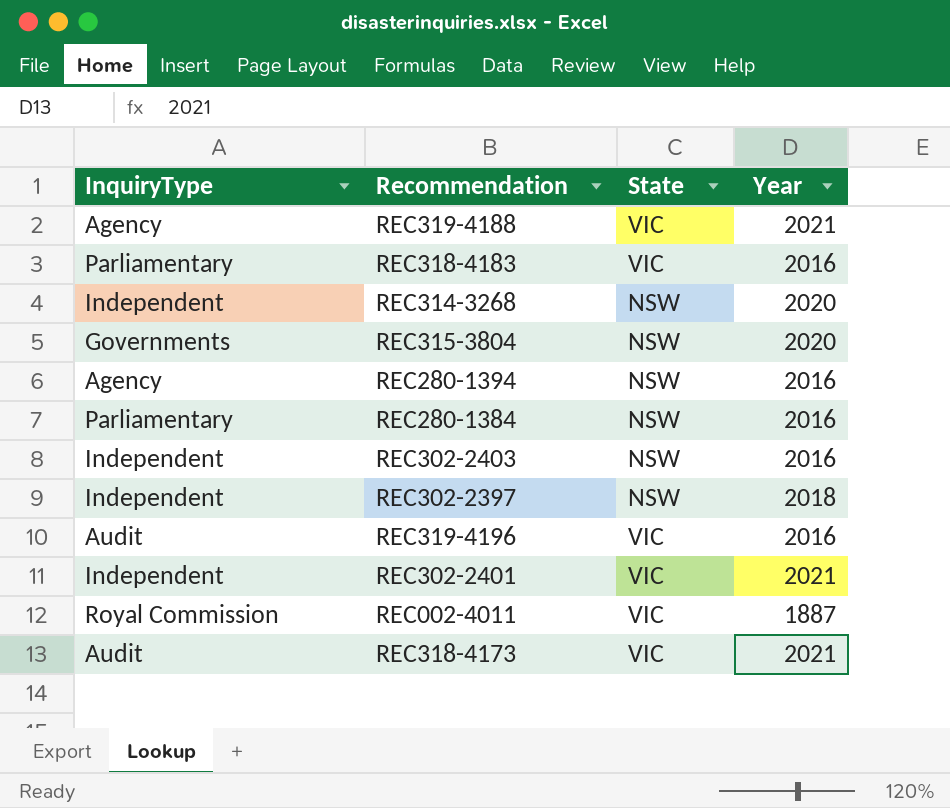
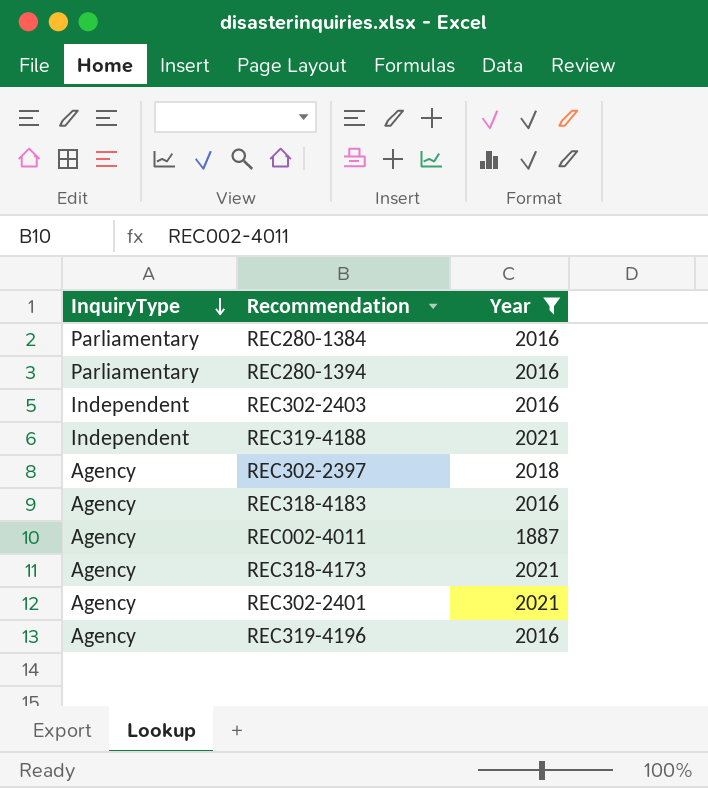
filter: none -> Year != 2020
row order: none -> InquiryType descending
column State | position: 3 -> none
REC280-1394 | InquiryType: Agency -> Parliamentary
REC319-4188 | InquiryType: Agency -> Independent
REC302-2397 | InquiryType: Independent -> Agency
REC318-4183 | InquiryType: Parliamentary -> Agency
REC002-4011 | InquiryType: Royal Commission -> Agency
REC318-4173 | InquiryType: Audit -> Agency
REC302-2401 | InquiryType: Independent -> Agency
REC319-4196 | InquiryType: Audit -> Agency

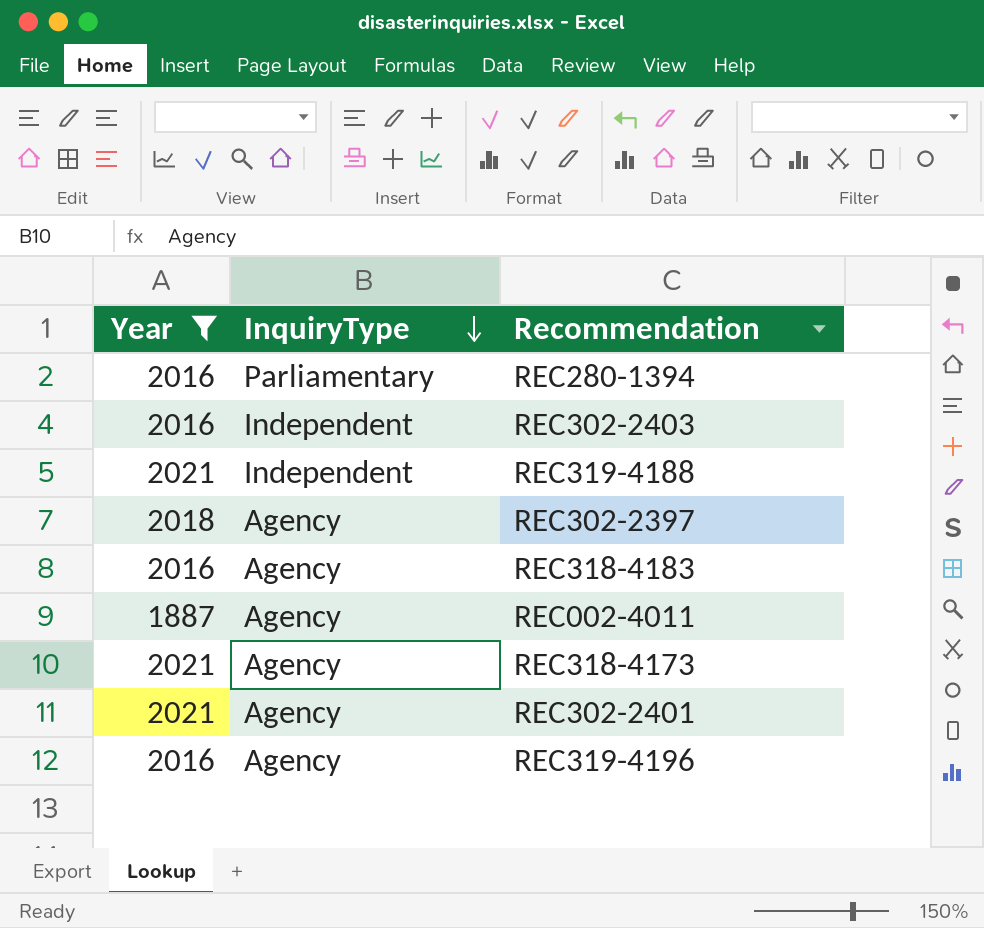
column Year | position: 3 -> 1
row REC280-1384: Parliamentary | 2016 -> none

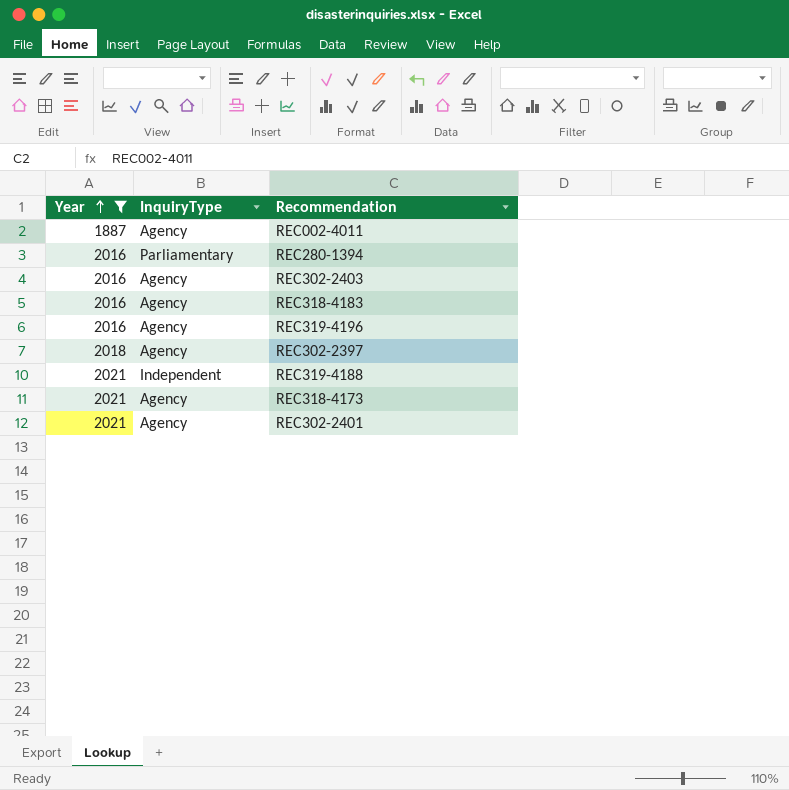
row order: InquiryType descending -> Year ascending
REC302-2403 | InquiryType: Independent -> Agency

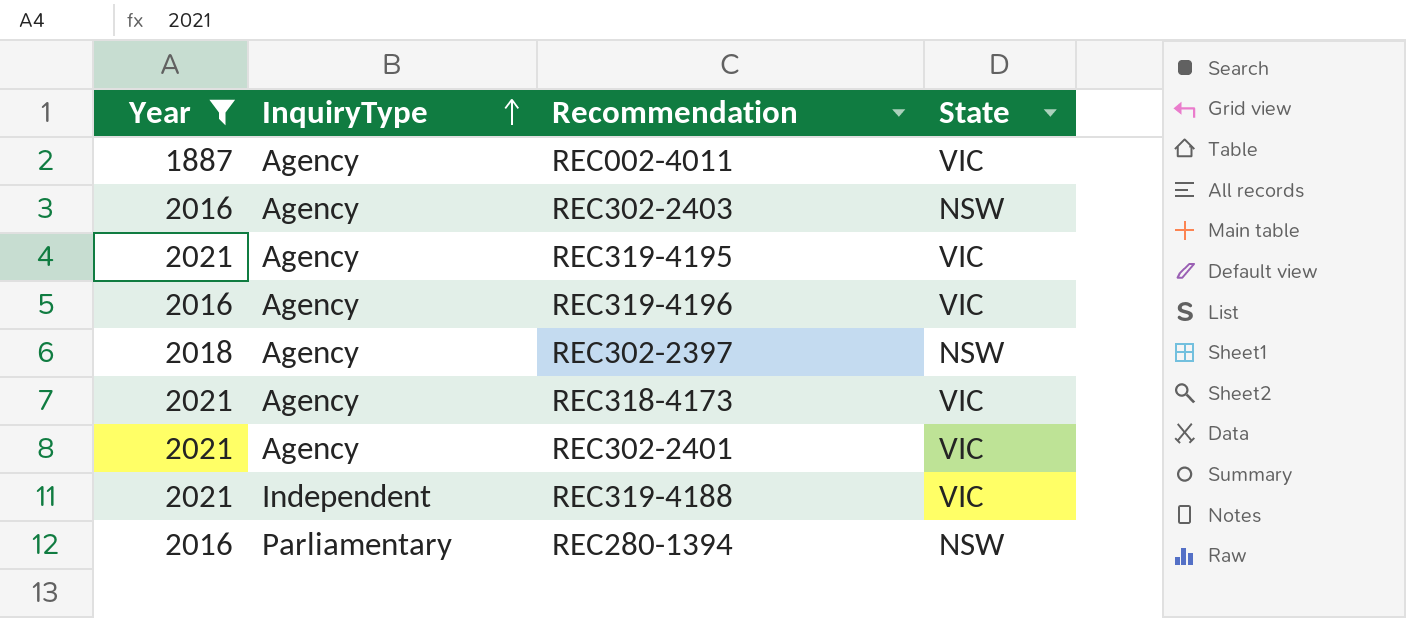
row order: Year ascending -> InquiryType ascending
column State | position: none -> 4
row REC318-4183: 2016 | Agency -> none
row REC319-4195: none -> 2021 | Agency | VIC

